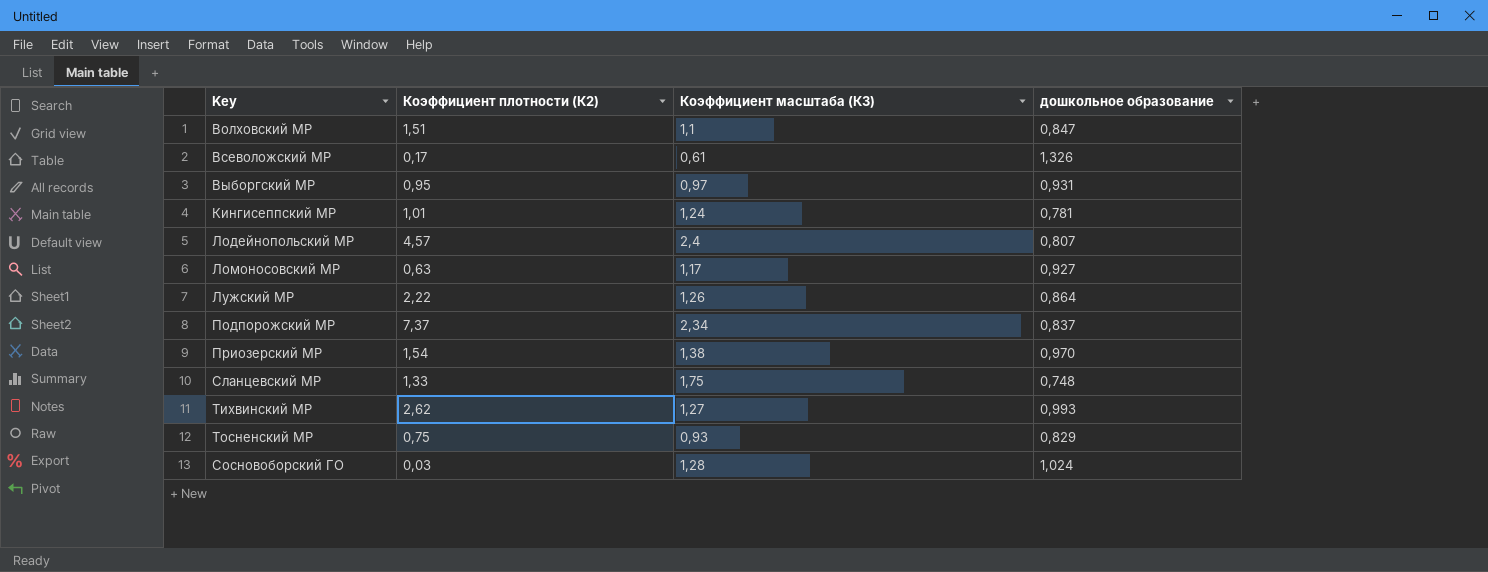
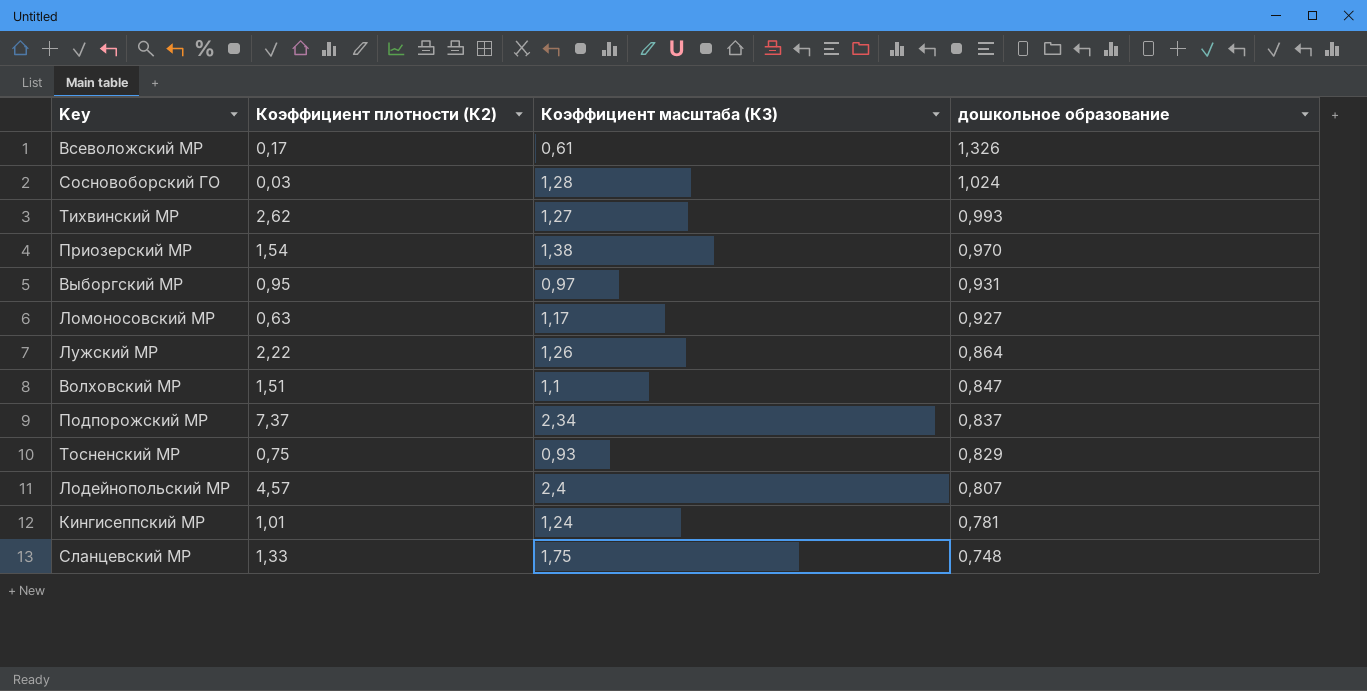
row order: none -> дошкольное образование descending

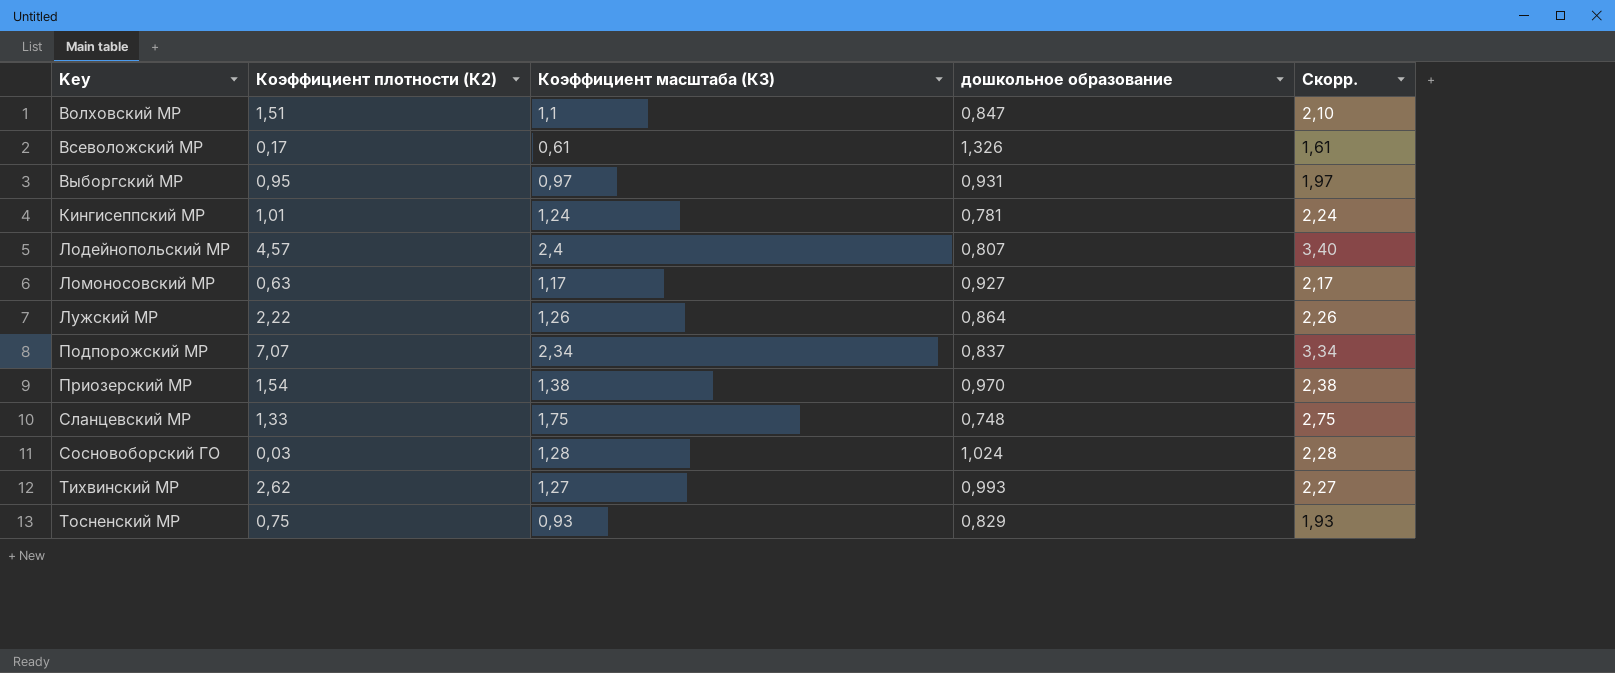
row order: дошкольное образование descending -> Key ascending
column Скорр. | formula: none -> [Коэффициент масштаба (К3)] + 1
Подпорожский МР | Коэффициент плотности (К2): 7,37 -> 7,07

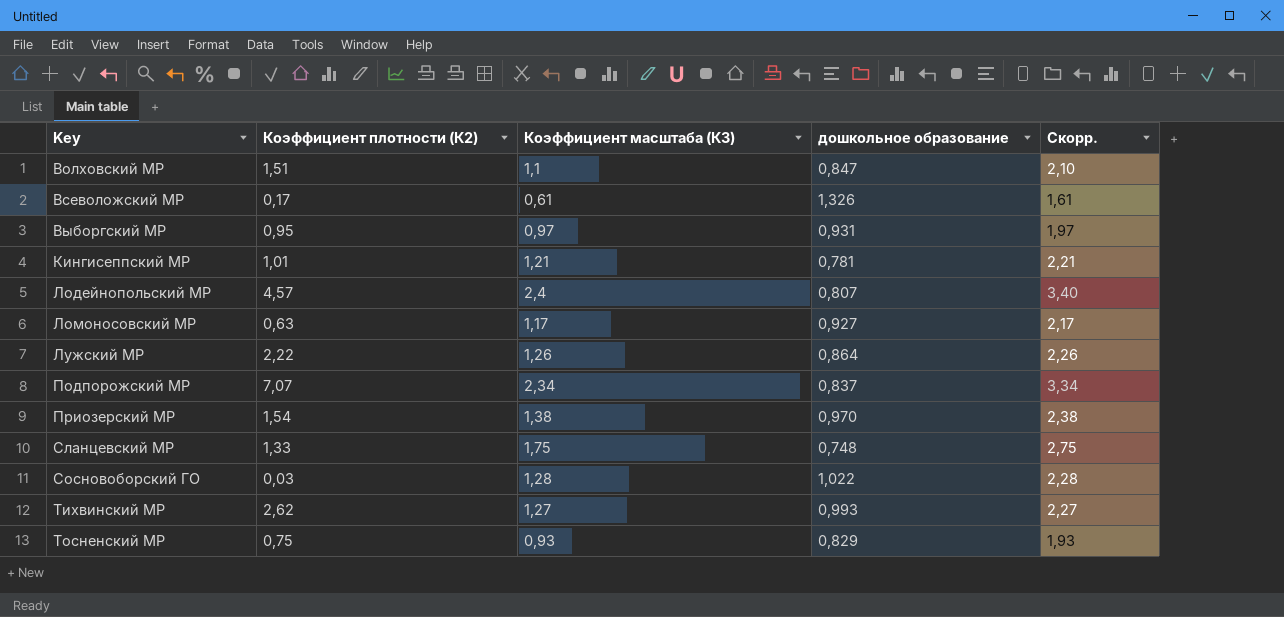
Кингисеппский МР | Коэффициент масштаба (К3): 1,24 -> 1,21
Кингисеппский МР | Скорр.: 2,24 -> 2,21
Сосновоборский ГО | дошкольное образование: 1,024 -> 1,022

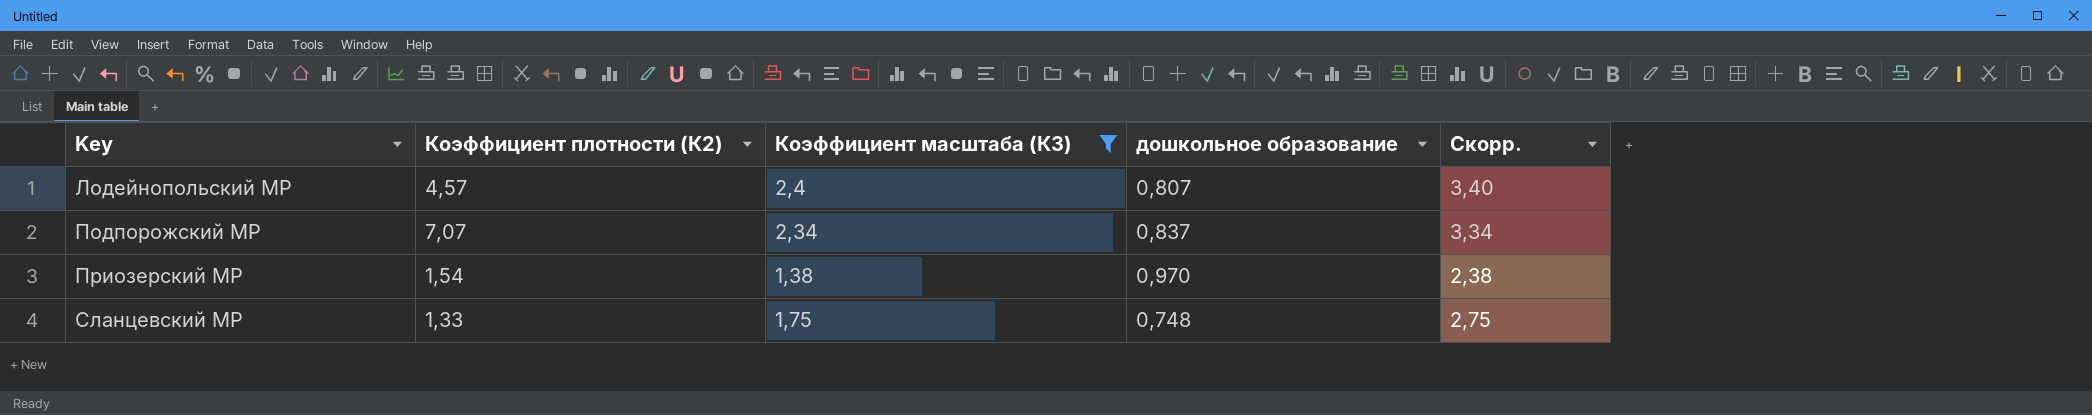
filter: none -> Коэффициент масштаба (К3) >= 1,38

